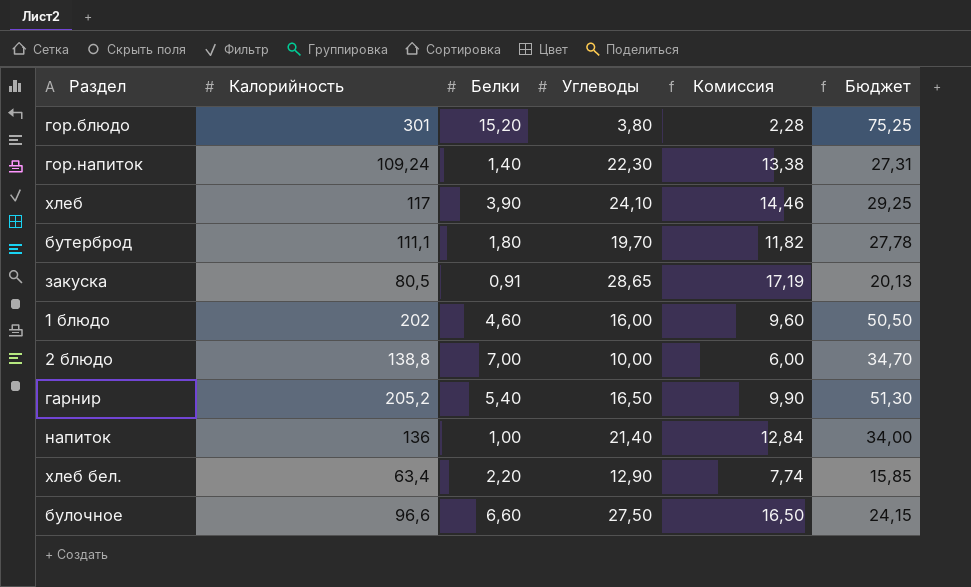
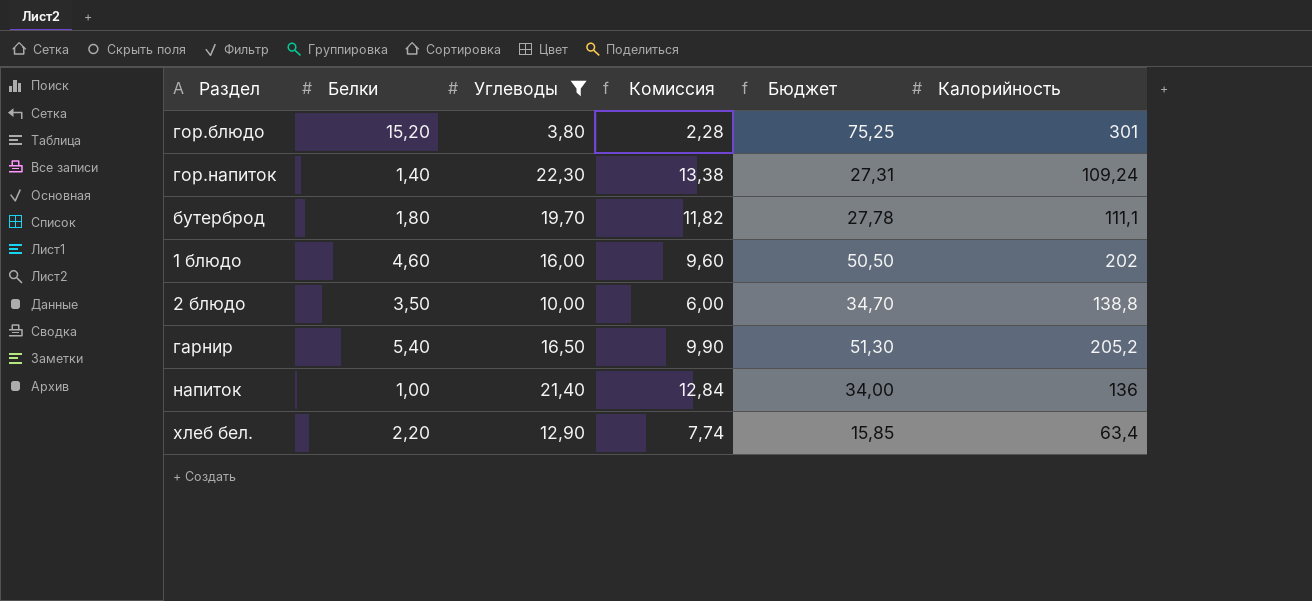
filter: none -> Углеводы <= 22,30
column Калорийность | position: 2 -> 6
2 блюдо | Белки: 7,00 -> 3,50

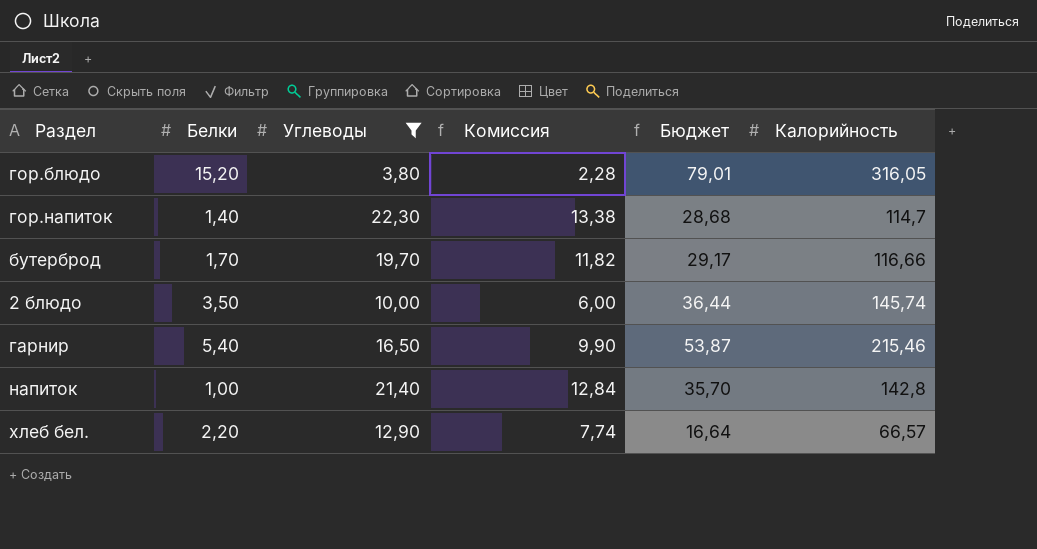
row 1 блюдо: 4,60 | 16,00 | 9,60 | 50,50 | 202 -> none
гор.блюдо | Бюджет: 75,25 -> 79,01
гор.блюдо | Калорийность: 301 -> 316,05
гор.напиток | Бюджет: 27,31 -> 28,68
гор.напиток | Калорийность: 109,24 -> 114,7
бутерброд | Белки: 1,80 -> 1,70
бутерброд | Бюджет: 27,78 -> 29,17
бутерброд | Калорийность: 111,1 -> 116,66
2 блюдо | Бюджет: 34,70 -> 36,44
2 блюдо | Калорийность: 138,8 -> 145,74
гарнир | Бюджет: 51,30 -> 53,87
гарнир | Калорийность: 205,2 -> 215,46
напиток | Бюджет: 34,00 -> 35,70
напиток | Калорийность: 136 -> 142,8
хлеб бел. | Бюджет: 15,85 -> 16,64
хлеб бел. | Калорийность: 63,4 -> 66,57

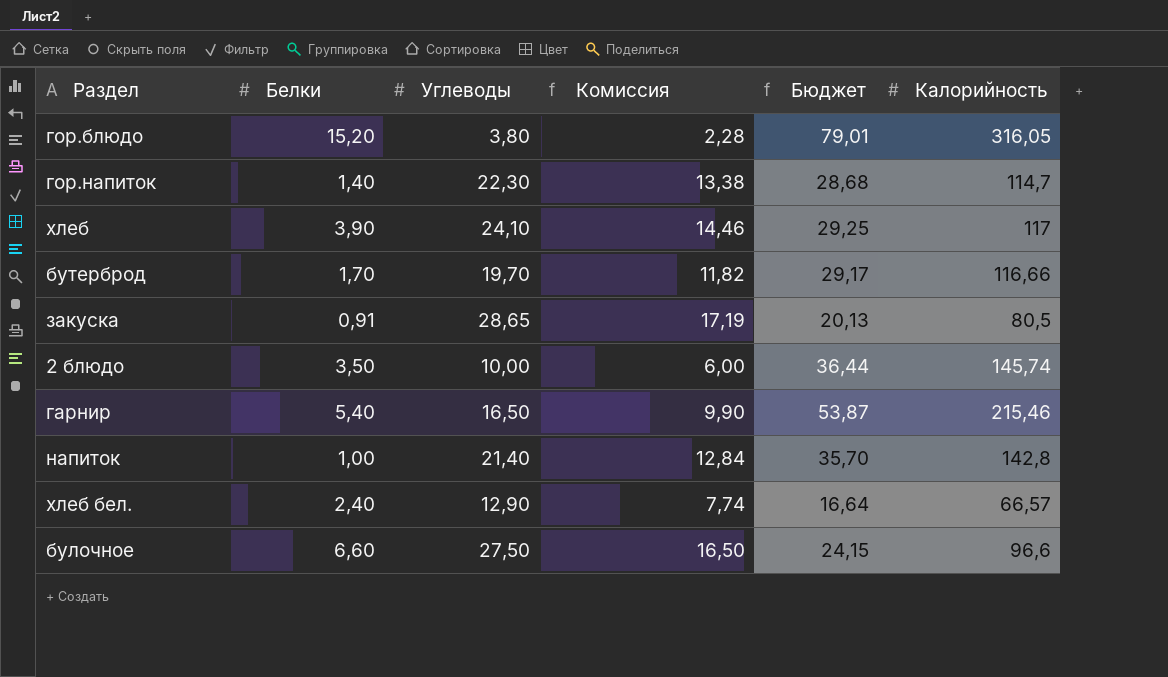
filter: Углеводы <= 22,30 -> none
хлеб бел. | Белки: 2,20 -> 2,40

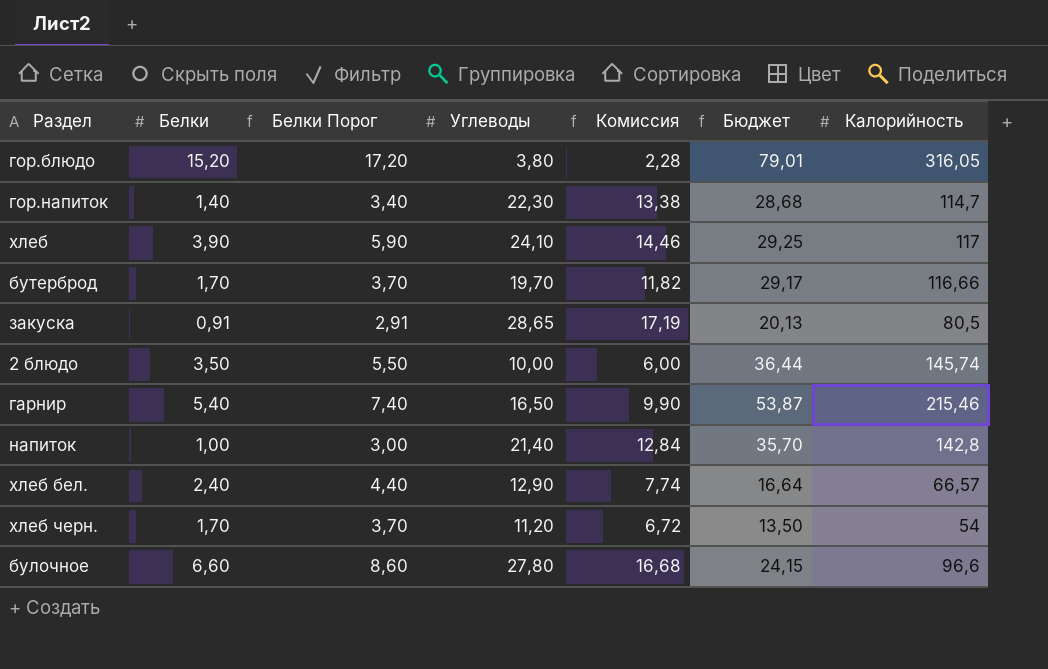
column Белки Порог | formula: none -> [Белки] + 2
row хлеб черн.: none -> 1,70 | 3,70 | 11,20 | 6,72 | 13,50 | 54
булочное | Углеводы: 27,50 -> 27,80
булочное | Комиссия: 16,50 -> 16,68

